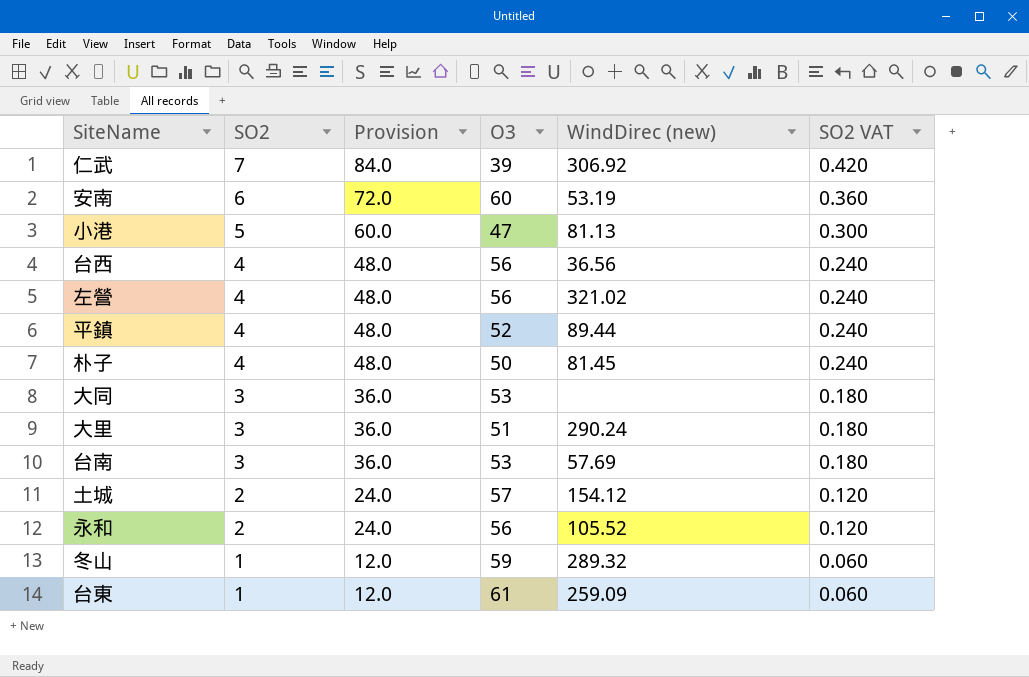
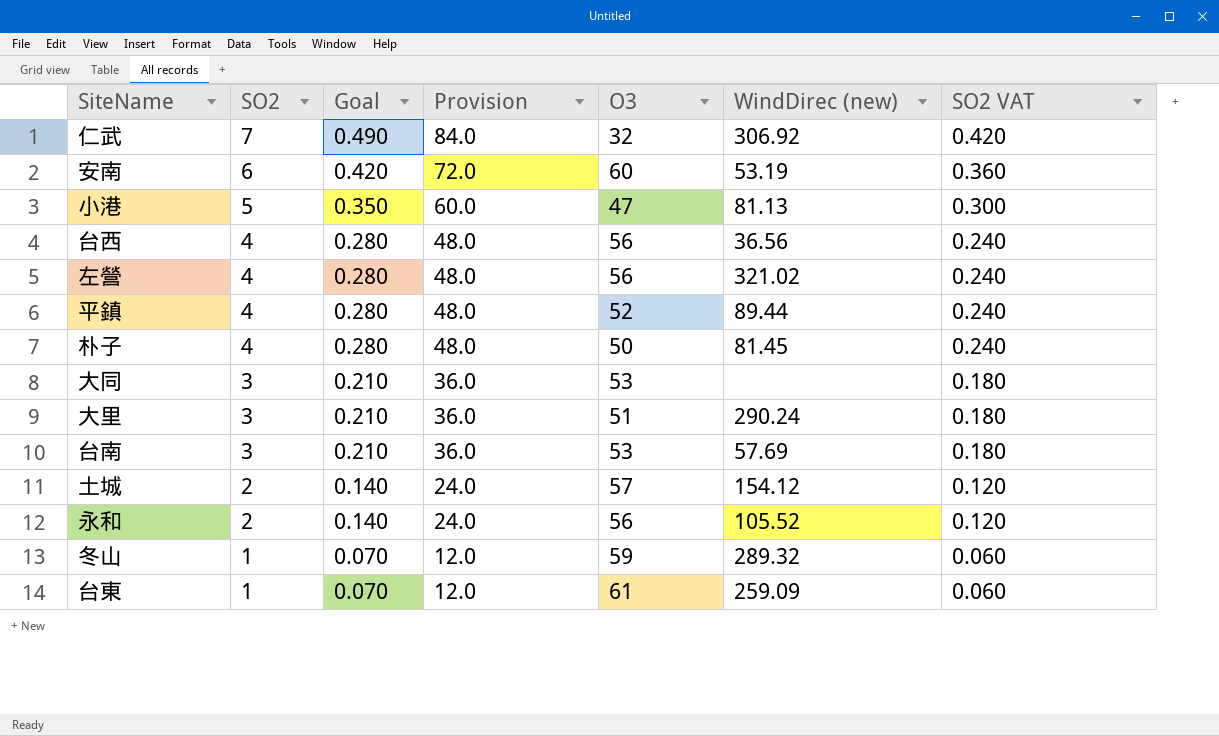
column Goal | formula: none -> [SO2] * 0.07
仁武 | O3: 39 -> 32

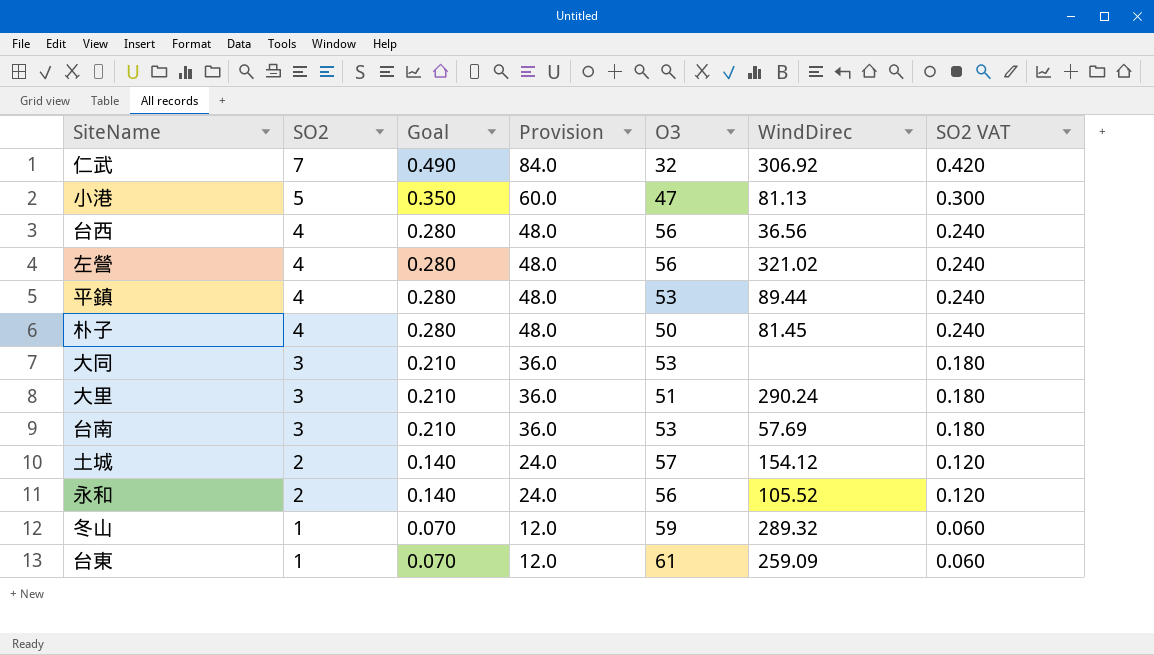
column name: WindDirec (new) -> WindDirec
row 安南: 6 | 0.420 | 72.0 | 60 | 53.19 | 0.360 -> none
平鎮 | O3: 52 -> 53

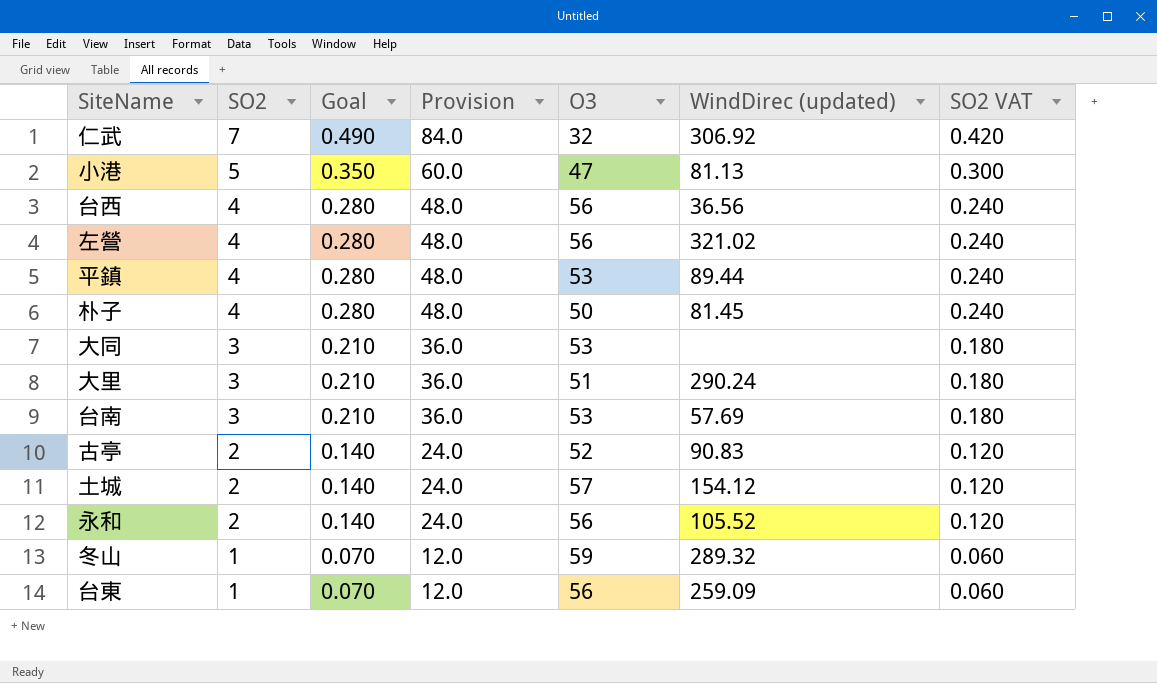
column name: WindDirec -> WindDirec (updated)
row 古亭: none -> 2 | 0.140 | 24.0 | 52 | 90.83 | 0.120
台東 | O3: 61 -> 56

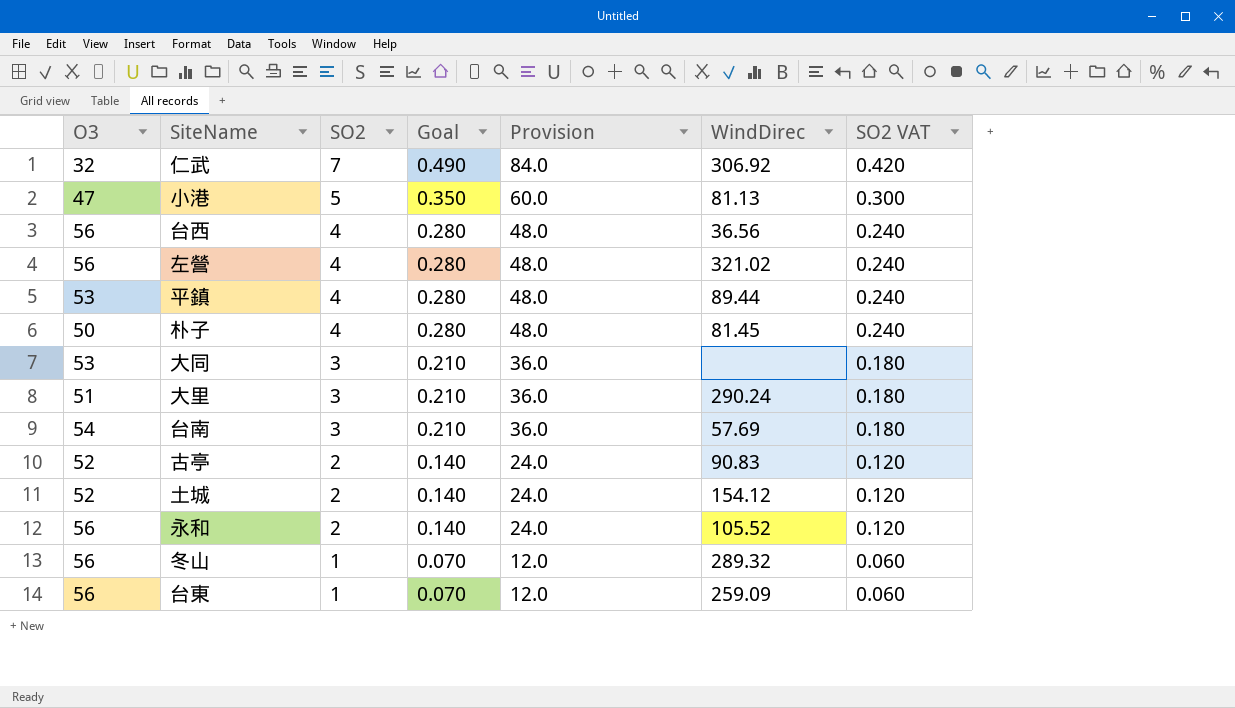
column O3 | position: 5 -> 1
column name: WindDirec (updated) -> WindDirec
台南 | O3: 53 -> 54
土城 | O3: 57 -> 52
冬山 | O3: 59 -> 56

